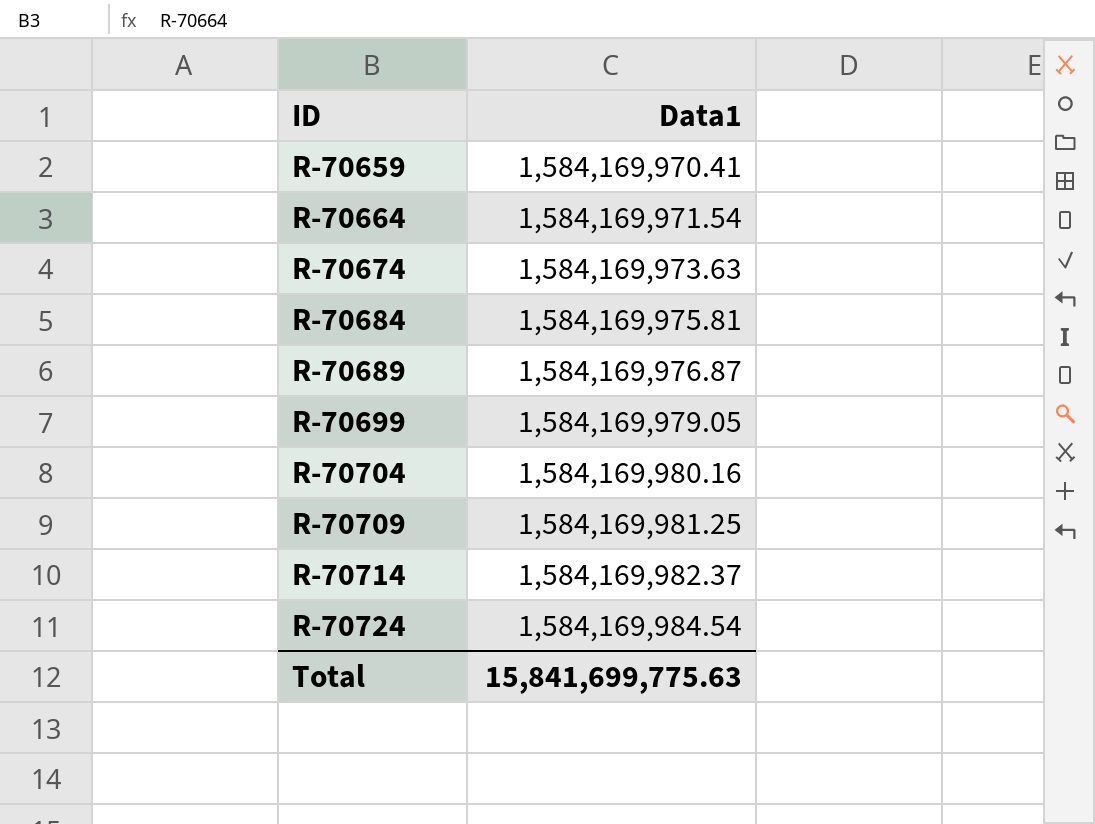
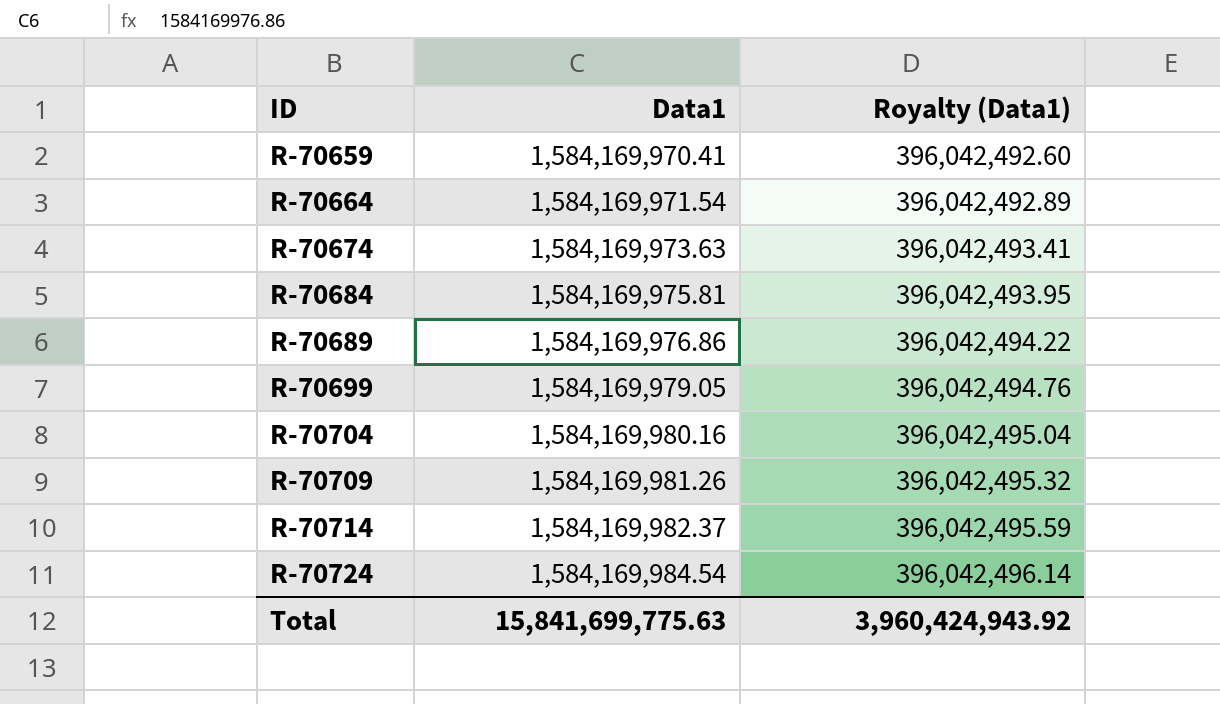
column Royalty (Data1) | formula: none -> [Data1] * 0.25
R-70689 | Data1: 1,584,169,976.87 -> 1,584,169,976.86
R-70709 | Data1: 1,584,169,981.25 -> 1,584,169,981.26

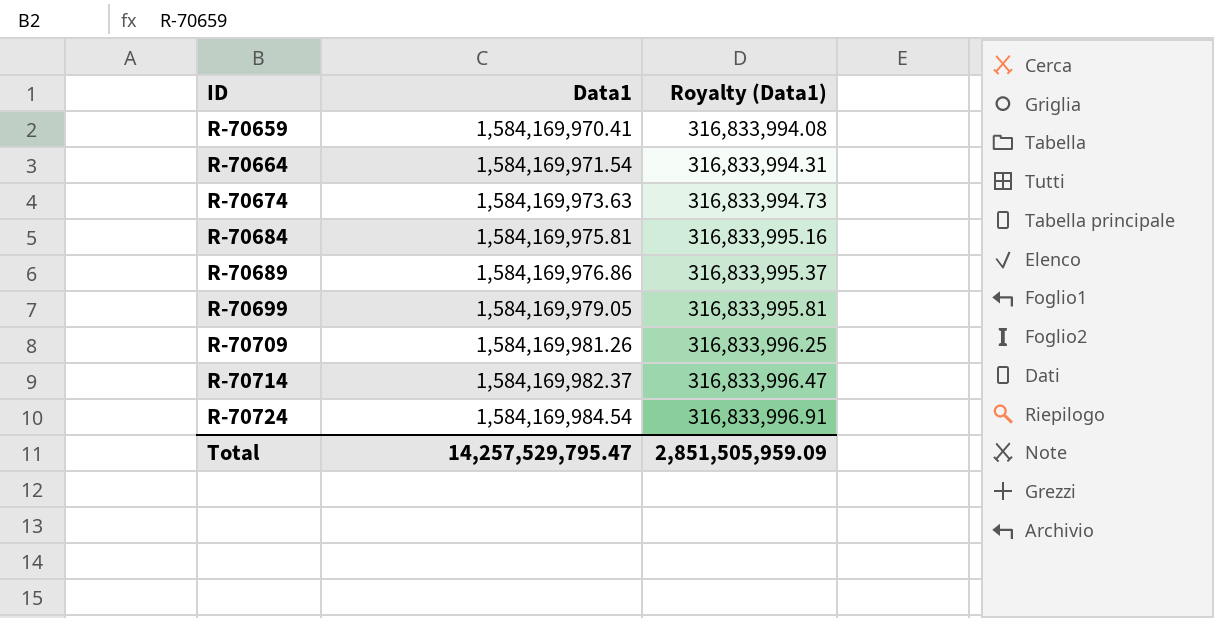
column Royalty (Data1) | formula: [Data1] * 0.25 -> [Data1] * 0.2
row R-70704: 1,584,169,980.16 | 396,042,495.04 -> none
Total | Data1: 15,841,699,775.63 -> 14,257,529,795.47
Total | Royalty (Data1): 3,960,424,943.92 -> 2,851,505,959.09

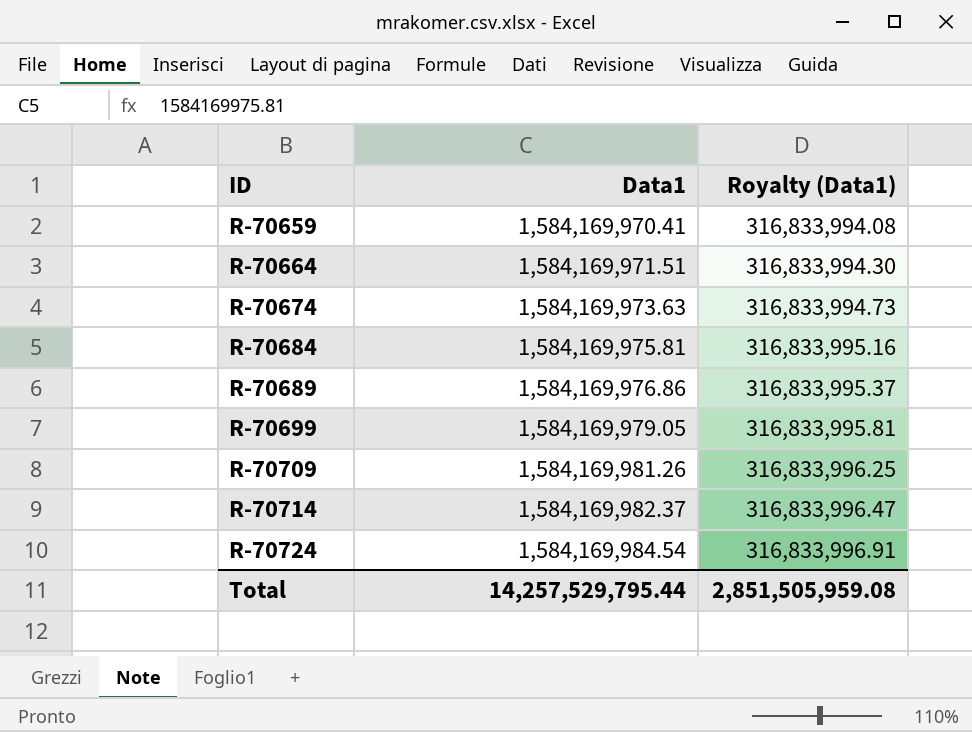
R-70664 | Data1: 1,584,169,971.54 -> 1,584,169,971.51
R-70664 | Royalty (Data1): 316,833,994.31 -> 316,833,994.30
Total | Data1: 14,257,529,795.47 -> 14,257,529,795.44
Total | Royalty (Data1): 2,851,505,959.09 -> 2,851,505,959.08

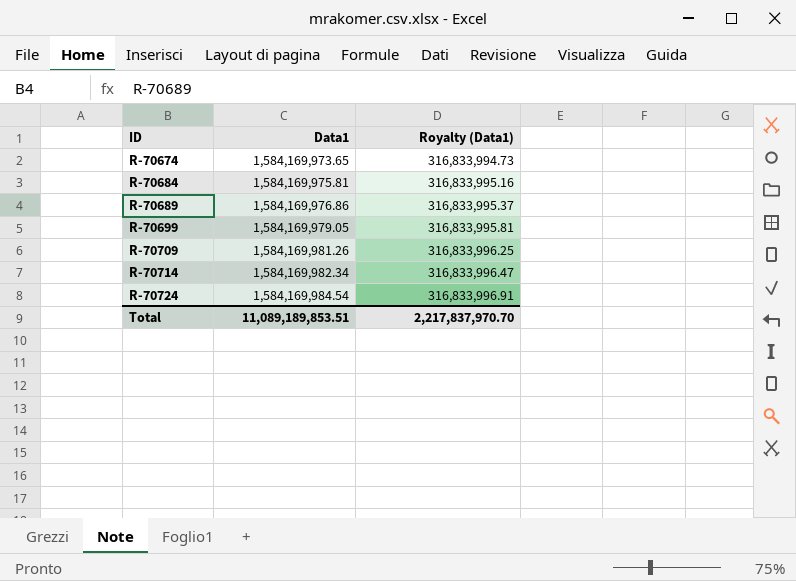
row R-70659: 1,584,169,970.41 | 316,833,994.08 -> none
row R-70664: 1,584,169,971.51 | 316,833,994.30 -> none
R-70674 | Data1: 1,584,169,973.63 -> 1,584,169,973.65
R-70714 | Data1: 1,584,169,982.37 -> 1,584,169,982.34
Total | Data1: 14,257,529,795.44 -> 11,089,189,853.51
Total | Royalty (Data1): 2,851,505,959.08 -> 2,217,837,970.70

